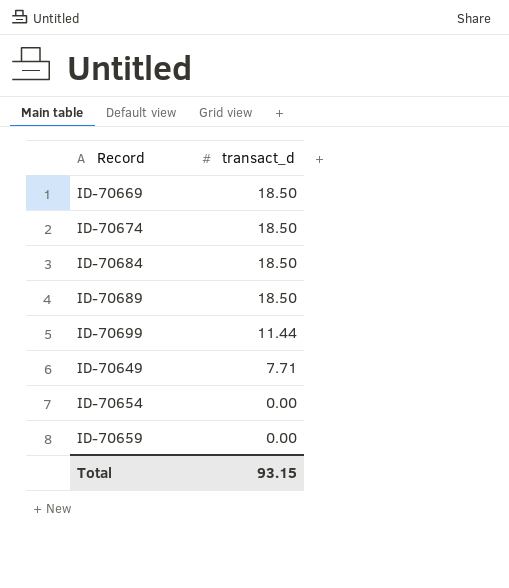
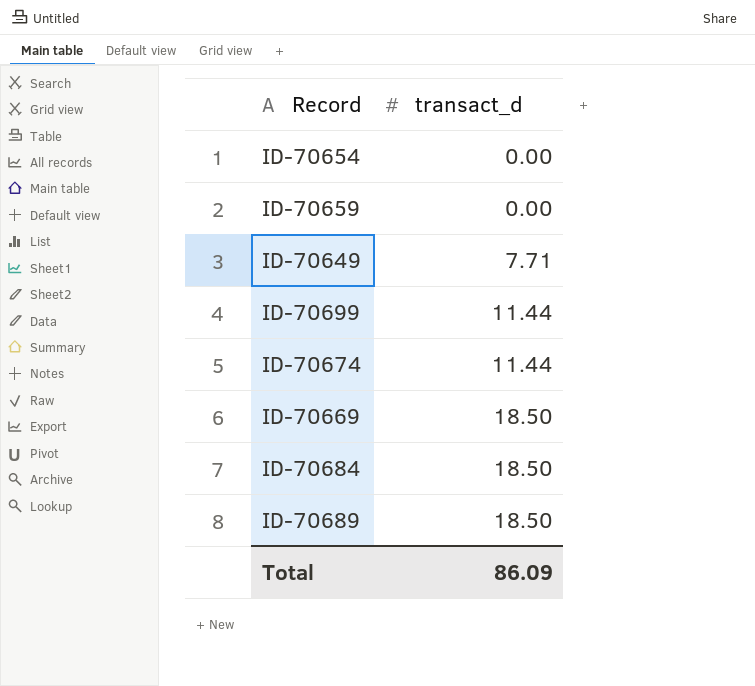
row order: transact_d descending -> transact_d ascending
ID-70674 | transact_d: 18.50 -> 11.44
Total | transact_d: 93.15 -> 86.09

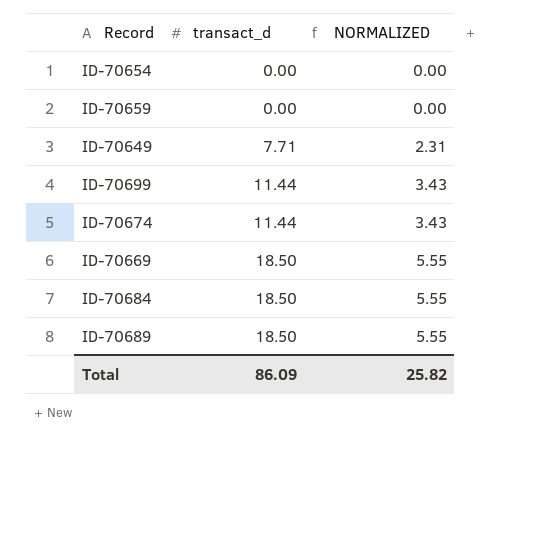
column NORMALIZED | formula: none -> [transact_d] * 0.3

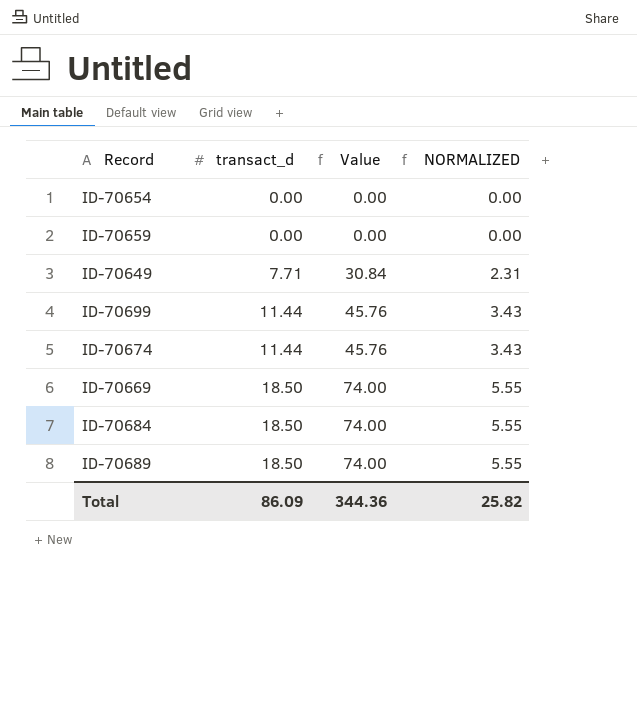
column Value | formula: none -> [transact_d] * 4

